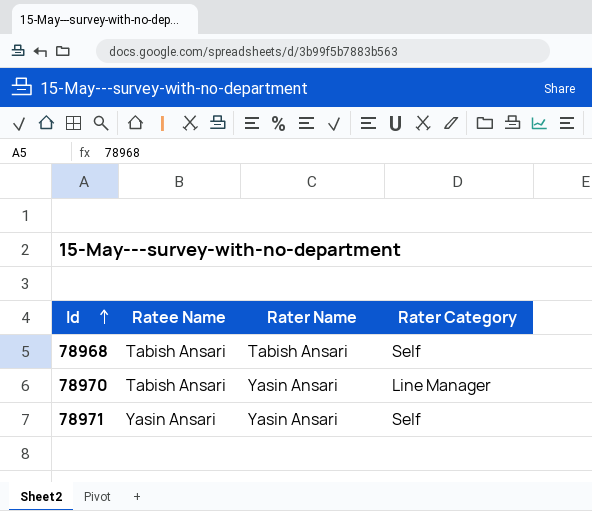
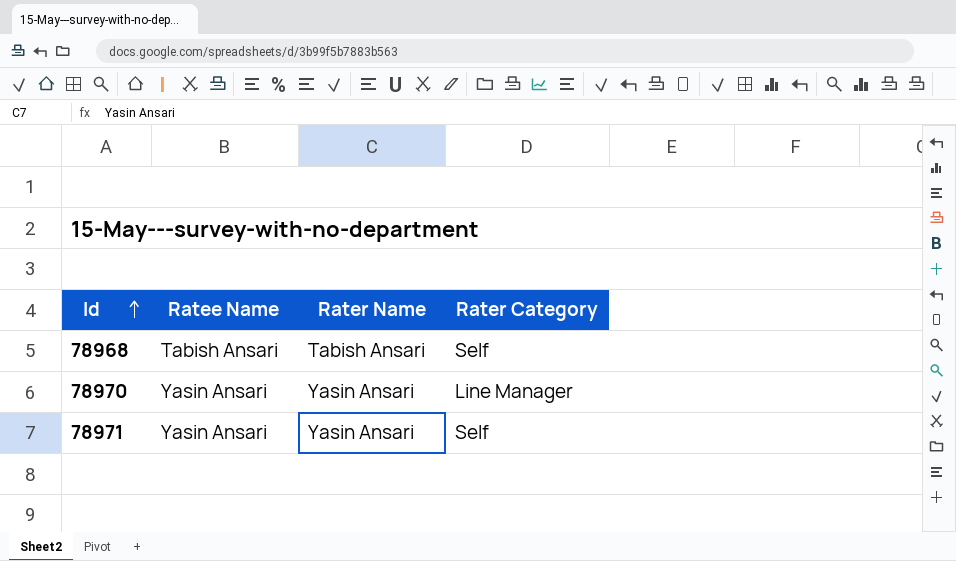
78970 | Ratee Name: Tabish Ansari -> Yasin Ansari

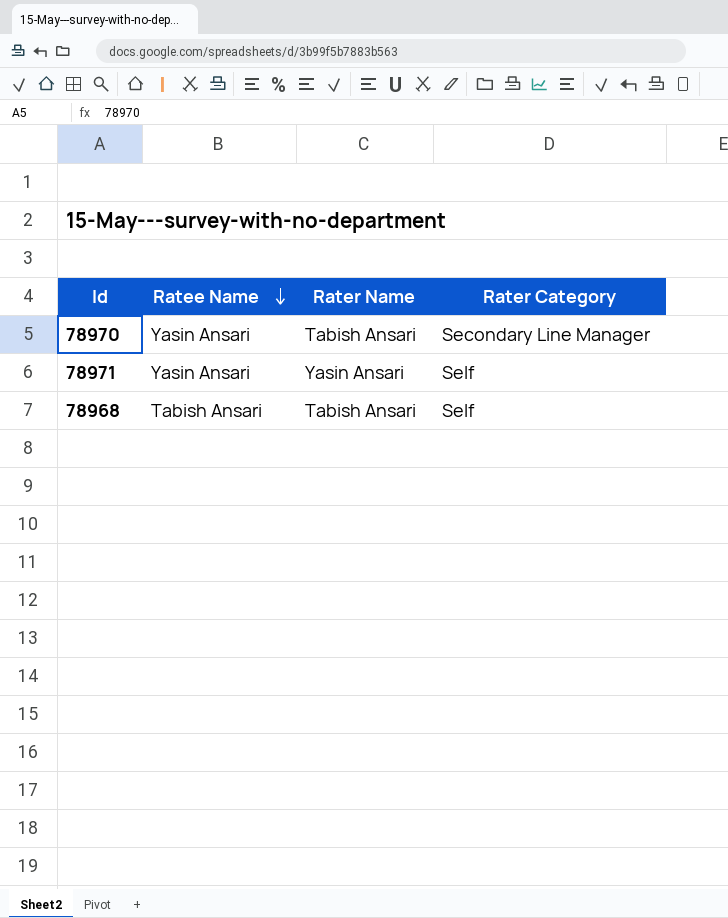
row order: Id ascending -> Ratee Name descending
78970 | Rater Name: Yasin Ansari -> Tabish Ansari
78970 | Rater Category: Line Manager -> Secondary Line Manager

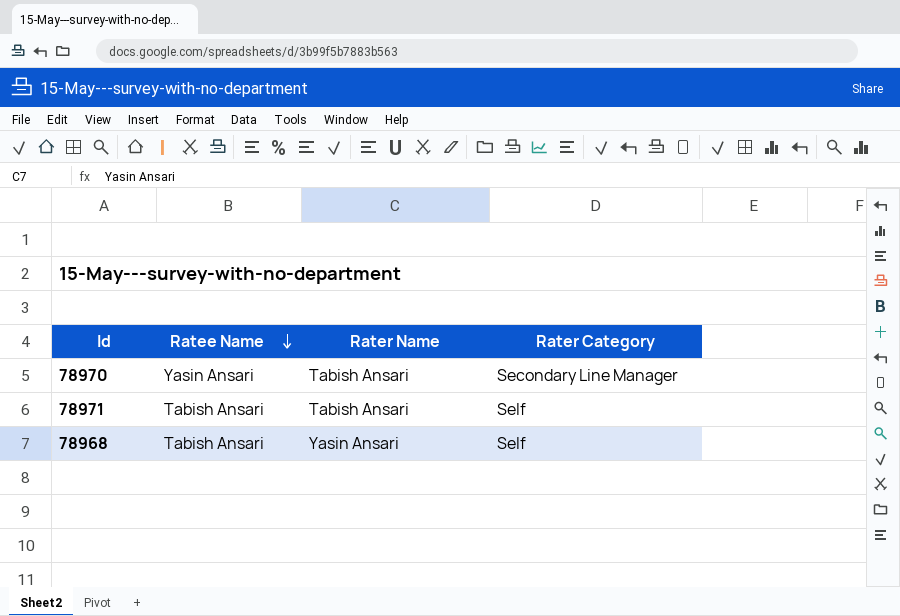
78971 | Ratee Name: Yasin Ansari -> Tabish Ansari
78971 | Rater Name: Yasin Ansari -> Tabish Ansari
78968 | Rater Name: Tabish Ansari -> Yasin Ansari

